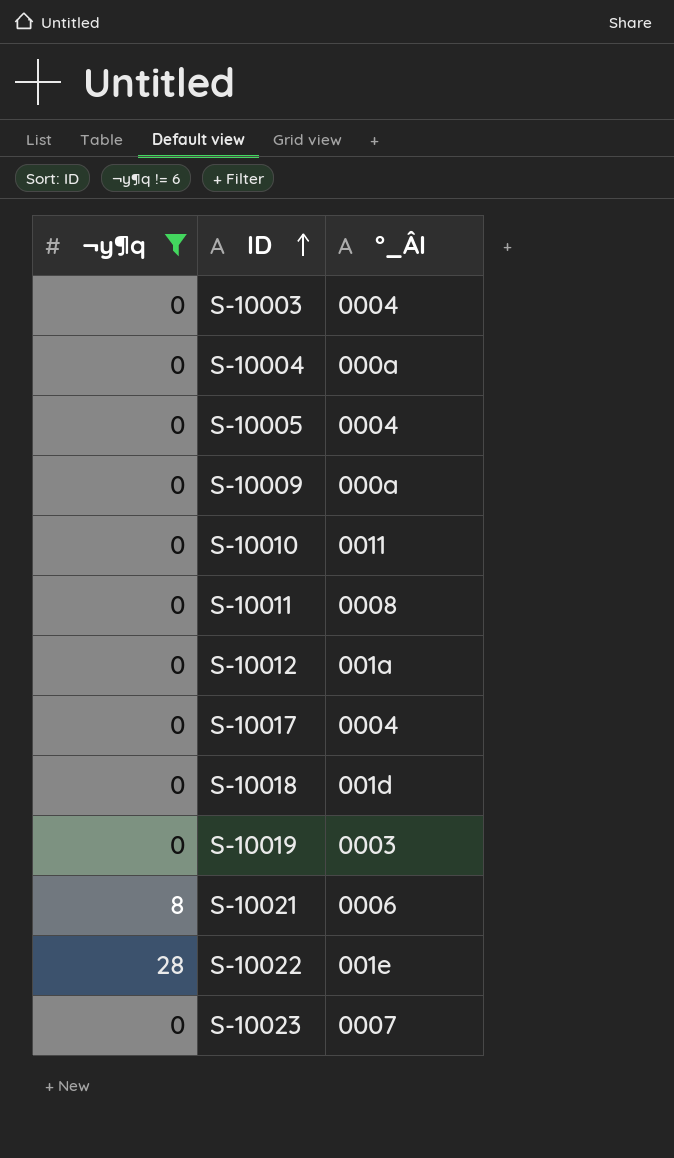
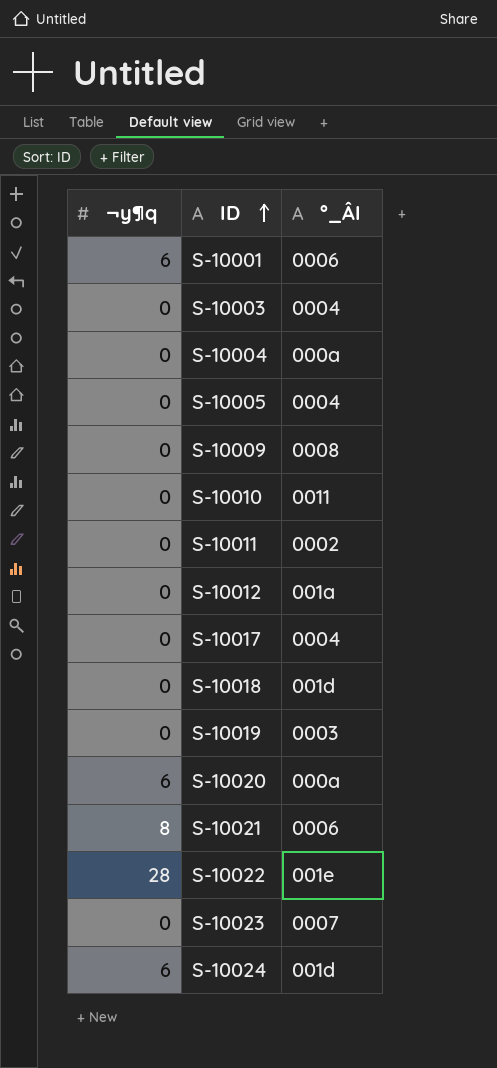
filter: ¬y¶q != 6 -> none
S-10009 | °_ÂI: 000a -> 0008
S-10011 | °_ÂI: 0008 -> 0002

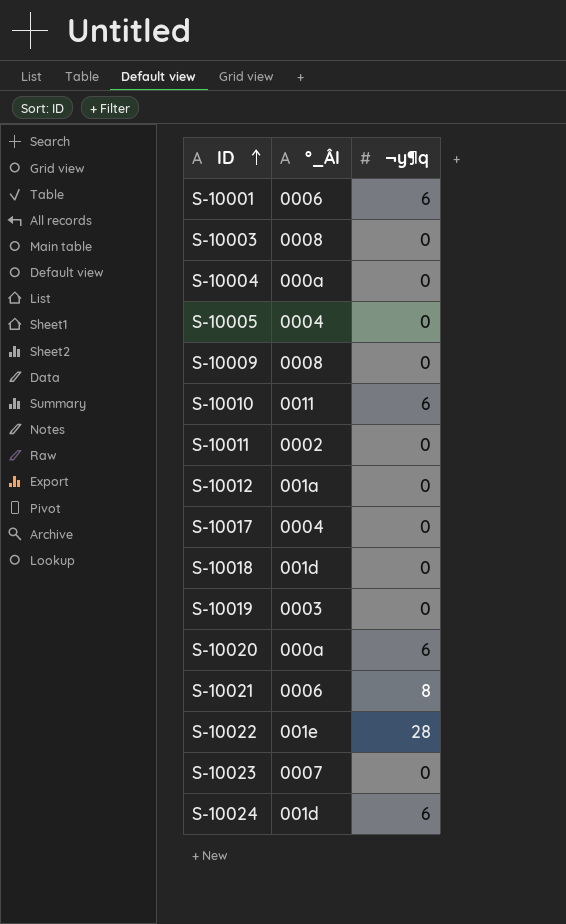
column ¬y¶q | position: 1 -> 3
S-10003 | °_ÂI: 0004 -> 0008
S-10010 | ¬y¶q: 0 -> 6

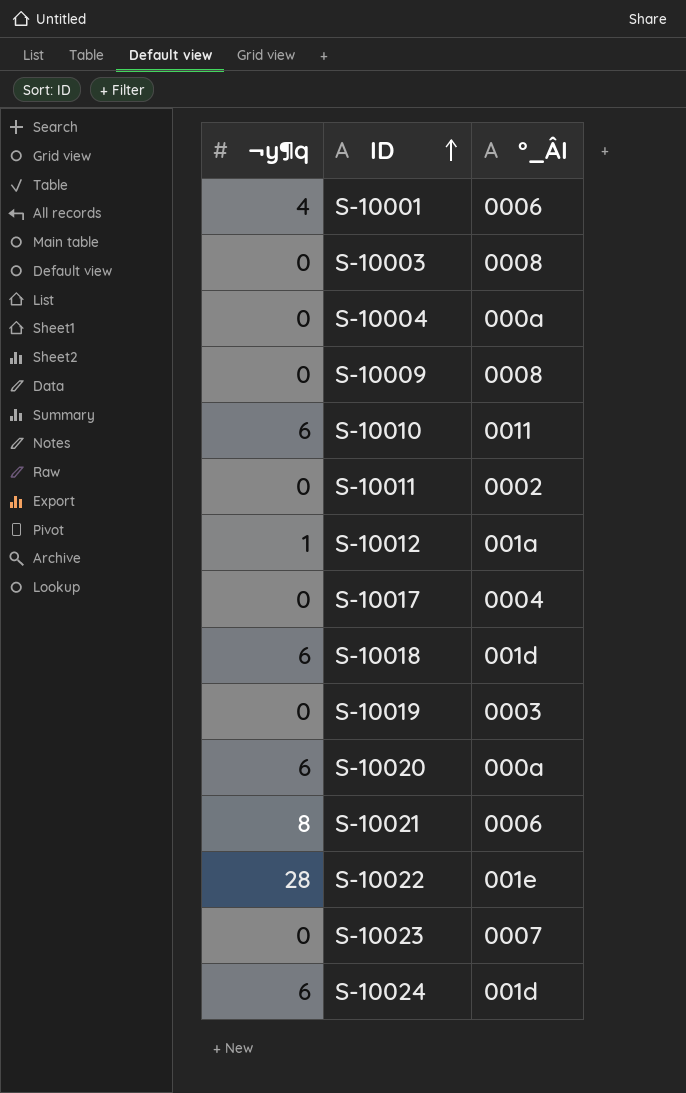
column ¬y¶q | position: 3 -> 1
row S-10005: 0004 | 0 -> none
S-10001 | ¬y¶q: 6 -> 4
S-10012 | ¬y¶q: 0 -> 1
S-10018 | ¬y¶q: 0 -> 6

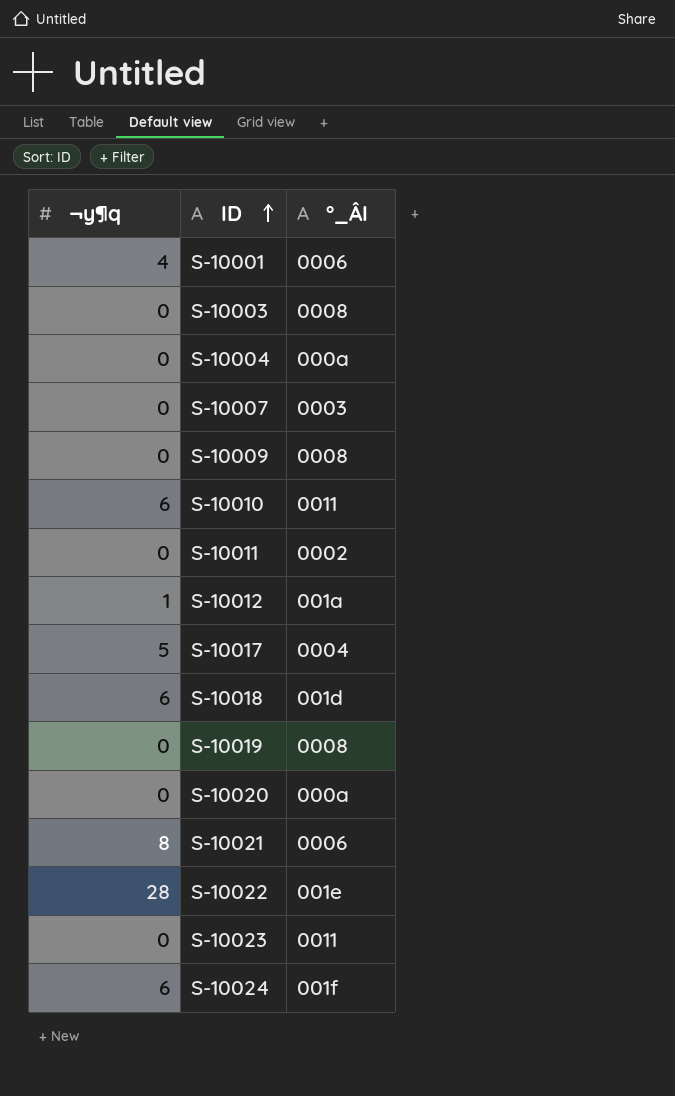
row S-10007: none -> 0 | 0003
S-10017 | ¬y¶q: 0 -> 5
S-10019 | °_ÂI: 0003 -> 0008
S-10020 | ¬y¶q: 6 -> 0
S-10023 | °_ÂI: 0007 -> 0011
S-10024 | °_ÂI: 001d -> 001f

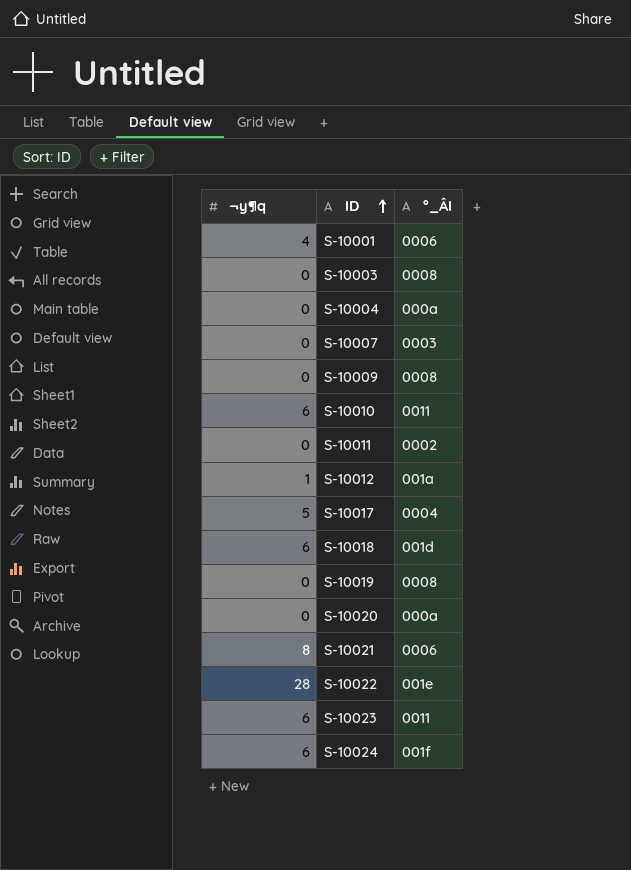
S-10023 | ¬y¶q: 0 -> 6

